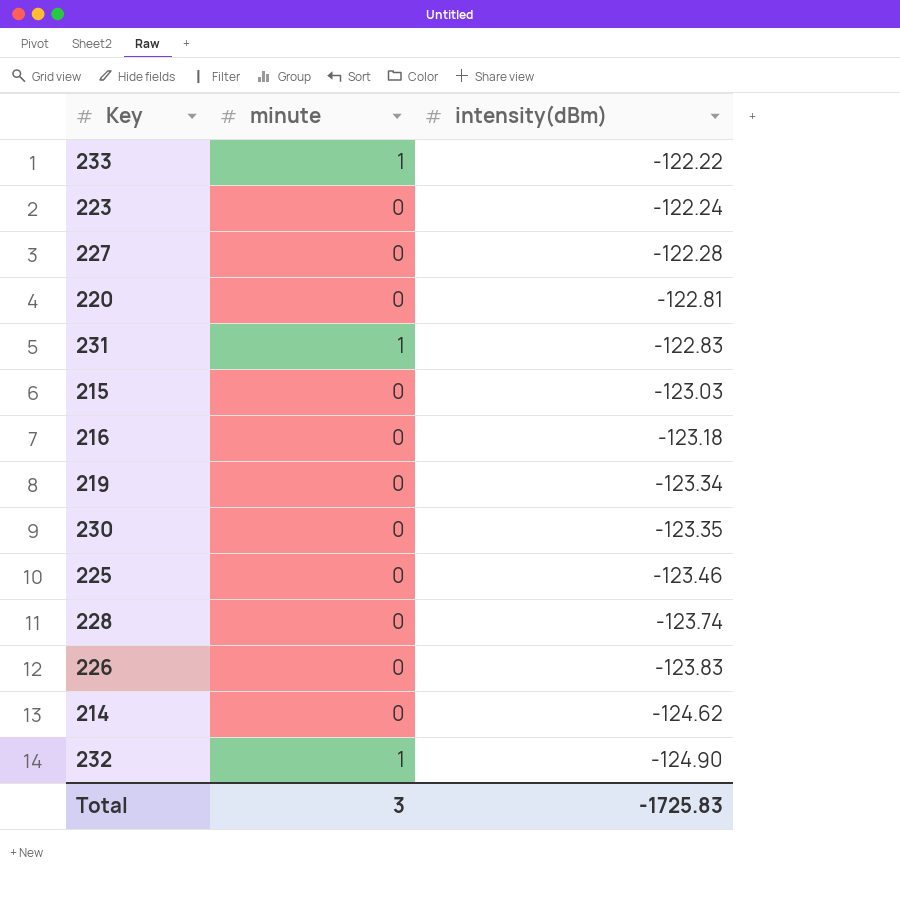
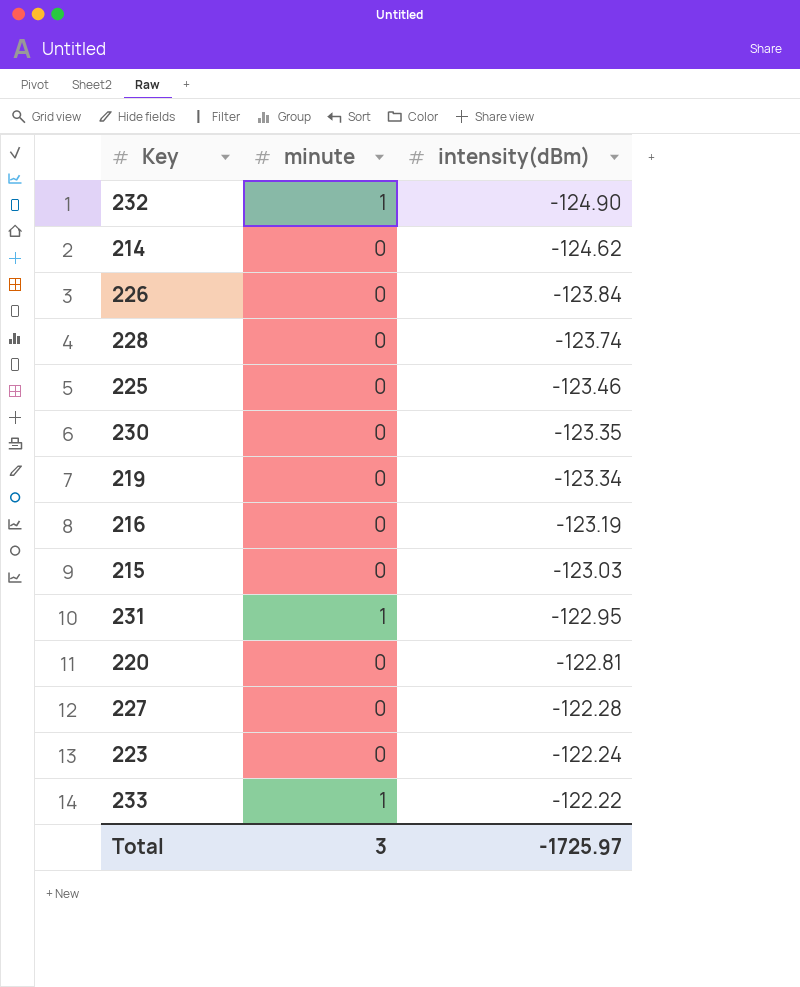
row order: intensity(dBm) descending -> intensity(dBm) ascending
226 | intensity(dBm): -123.83 -> -123.84
216 | intensity(dBm): -123.18 -> -123.19
231 | intensity(dBm): -122.83 -> -122.95
Total | intensity(dBm): -1725.83 -> -1725.97

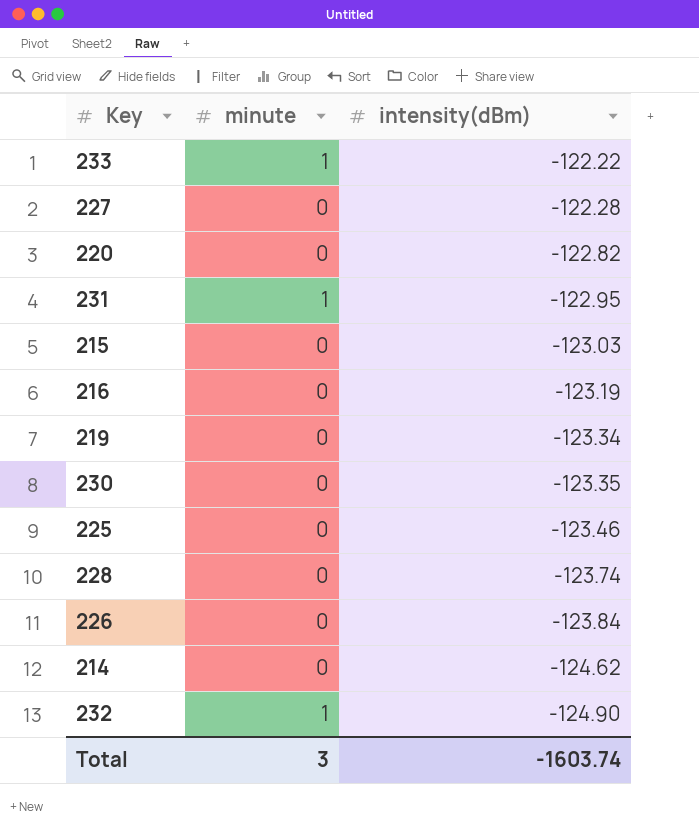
row order: intensity(dBm) ascending -> intensity(dBm) descending
row 223: 0 | -122.24 -> none
220 | intensity(dBm): -122.81 -> -122.82
Total | intensity(dBm): -1725.97 -> -1603.74

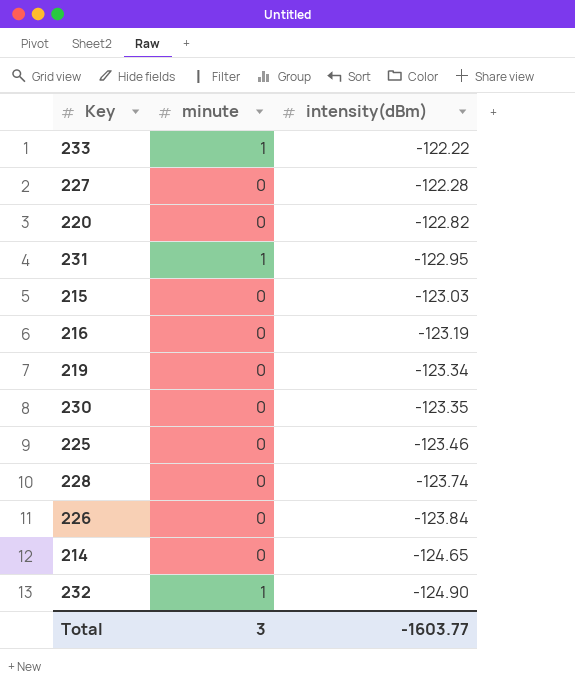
214 | intensity(dBm): -124.62 -> -124.65
Total | intensity(dBm): -1603.74 -> -1603.77

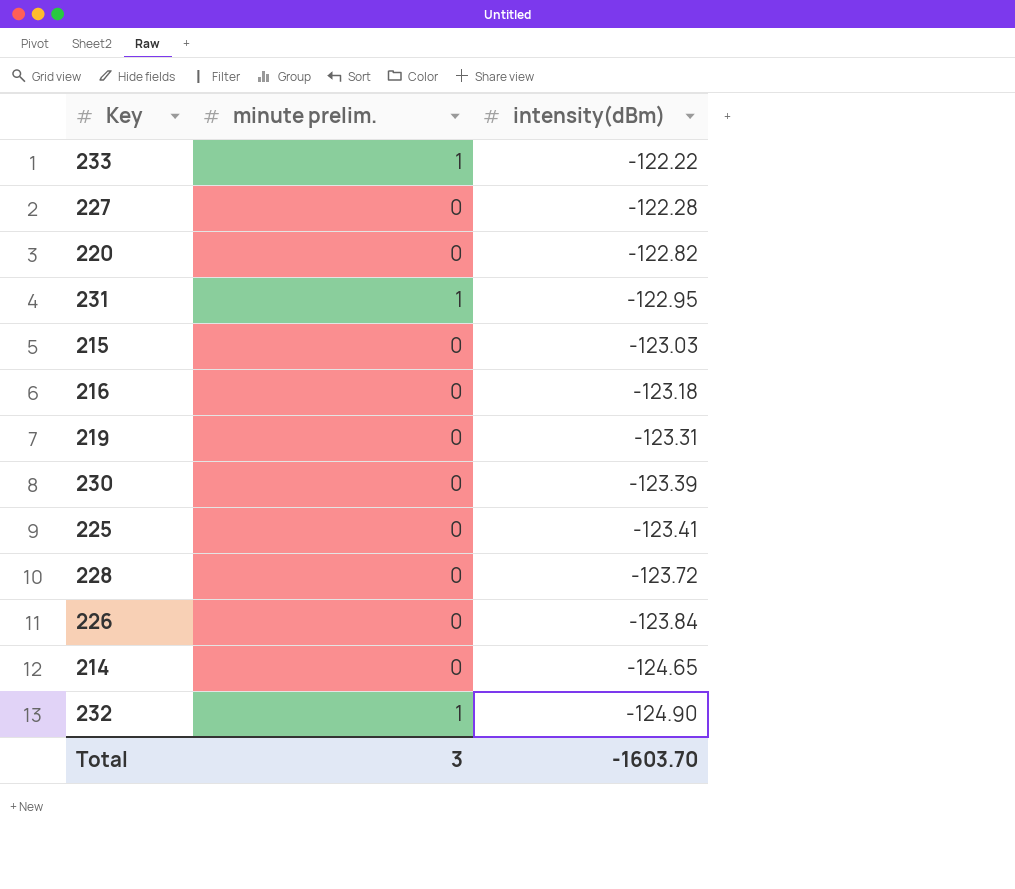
column name: minute -> minute prelim.
216 | intensity(dBm): -123.19 -> -123.18
219 | intensity(dBm): -123.34 -> -123.31
230 | intensity(dBm): -123.35 -> -123.39
225 | intensity(dBm): -123.46 -> -123.41
228 | intensity(dBm): -123.74 -> -123.72
Total | intensity(dBm): -1603.77 -> -1603.70

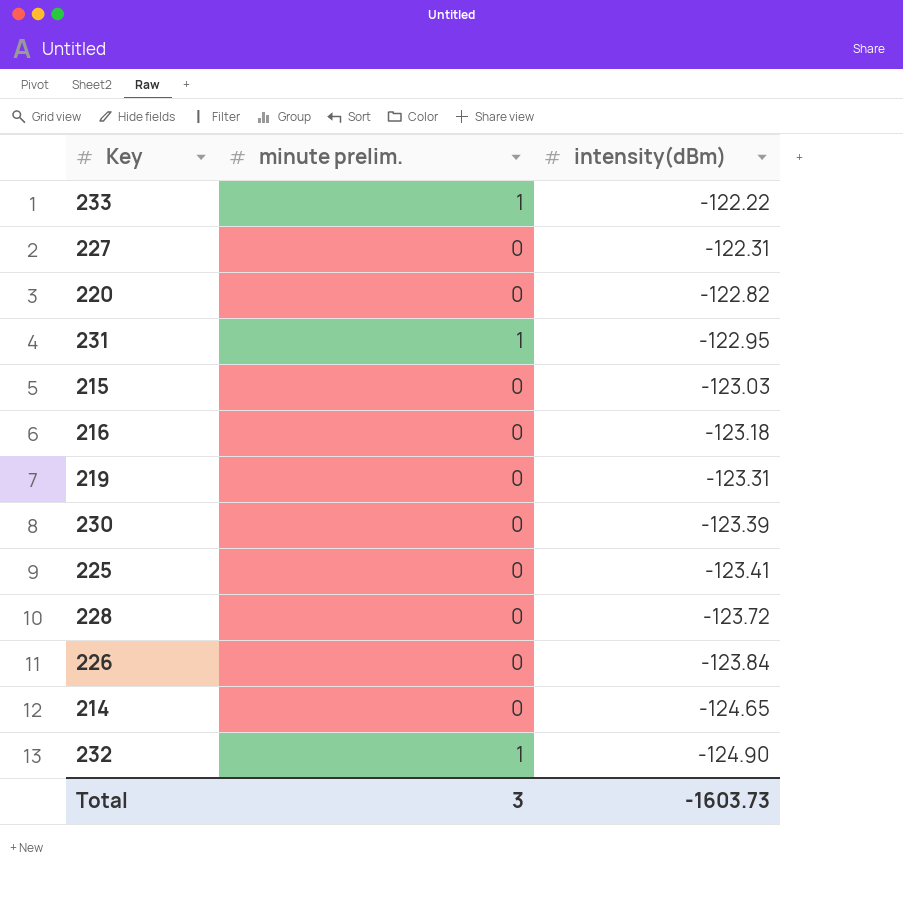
227 | intensity(dBm): -122.28 -> -122.31
Total | intensity(dBm): -1603.70 -> -1603.73

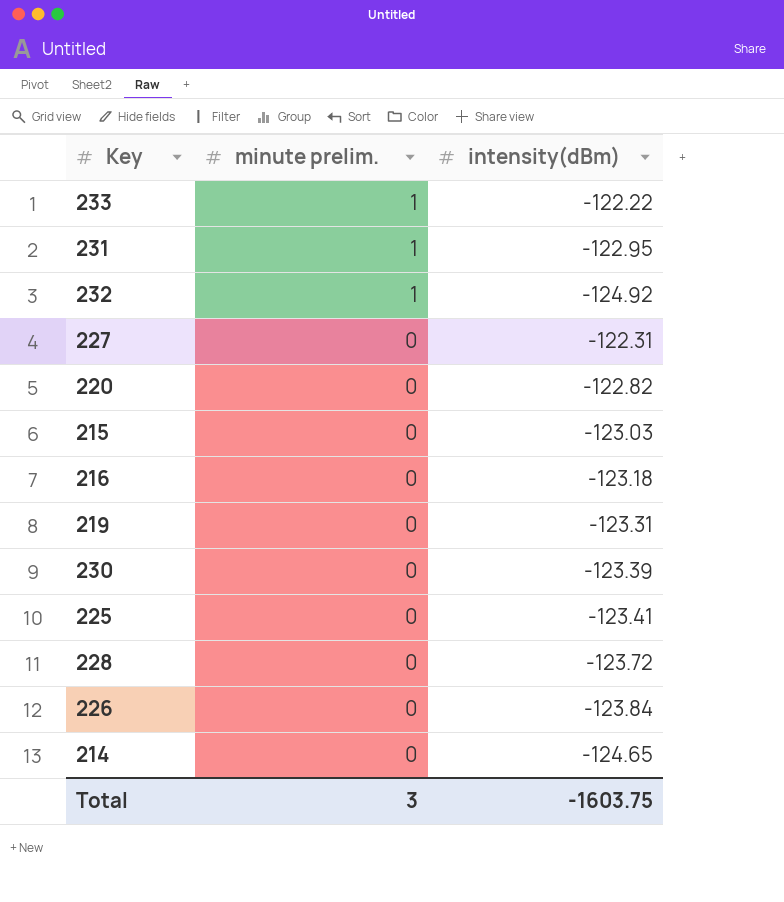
row order: intensity(dBm) descending -> minute prelim. descending
232 | intensity(dBm): -124.90 -> -124.92
Total | intensity(dBm): -1603.73 -> -1603.75

